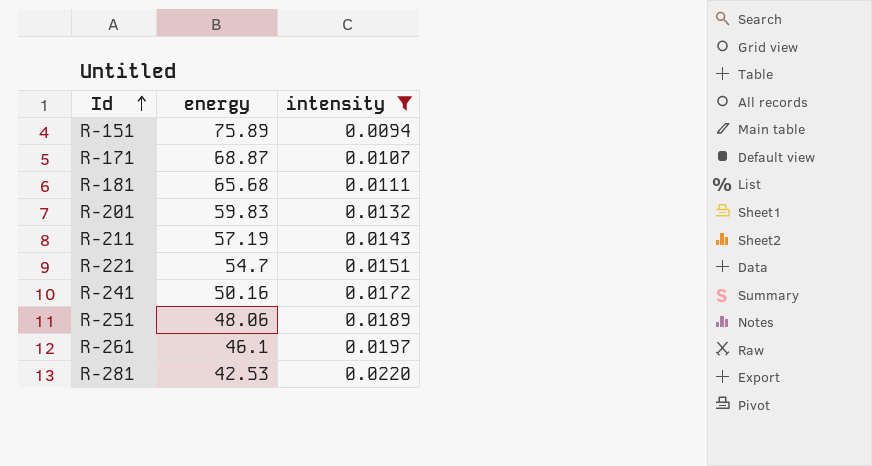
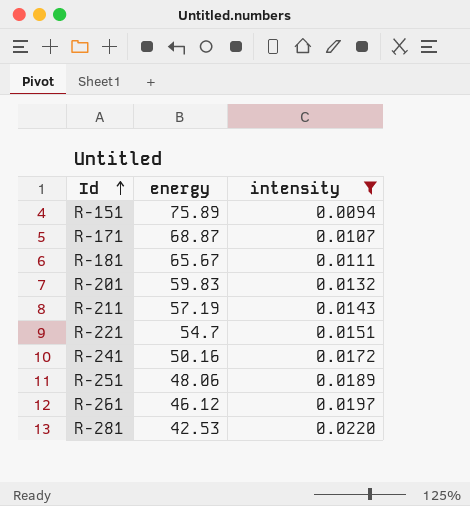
R-181 | energy: 65.68 -> 65.67
R-261 | energy: 46.1 -> 46.12

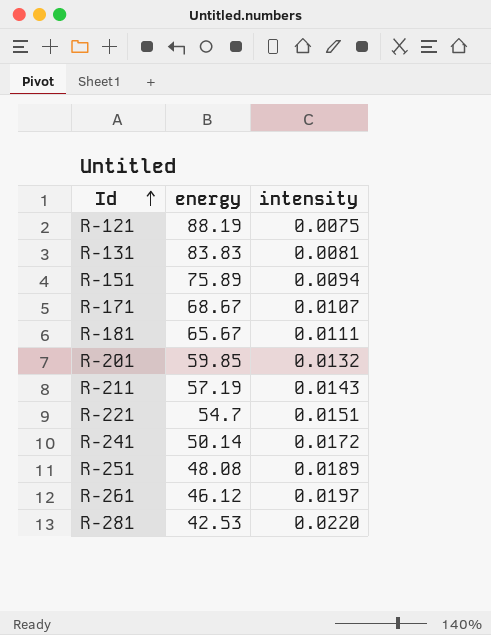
filter: intensity >= 0.0094 -> none
R-171 | energy: 68.87 -> 68.67
R-201 | energy: 59.83 -> 59.85
R-241 | energy: 50.16 -> 50.14
R-251 | energy: 48.06 -> 48.08

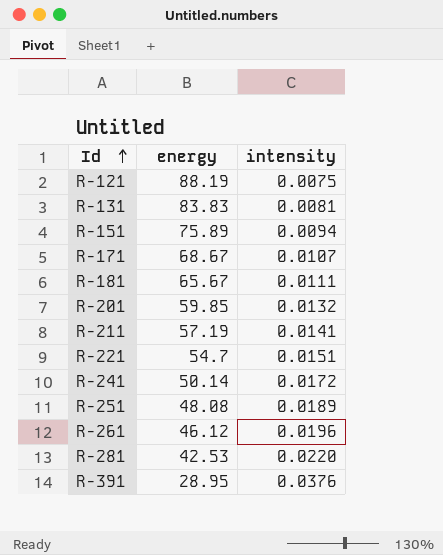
R-211 | intensity: 0.0143 -> 0.0141
R-261 | intensity: 0.0197 -> 0.0196
row R-391: none -> 28.95 | 0.0376

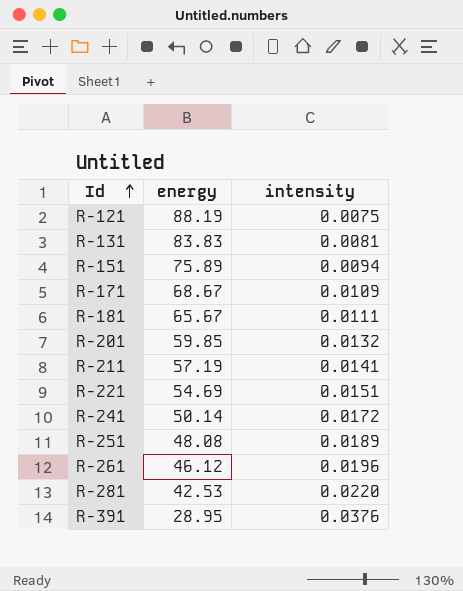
R-171 | intensity: 0.0107 -> 0.0109
R-221 | energy: 54.7 -> 54.69

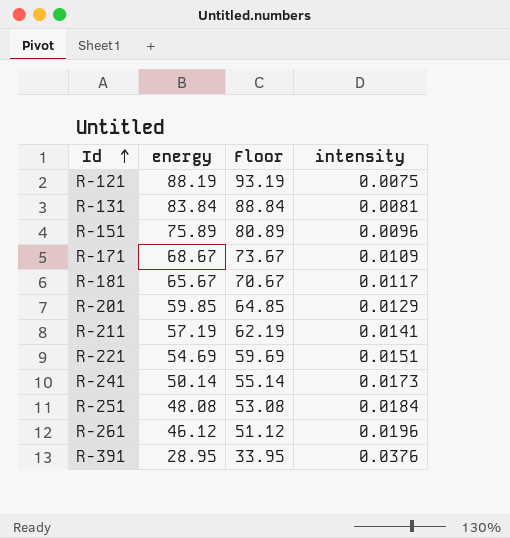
column Floor | formula: none -> [energy] + 5
row R-281: 42.53 | 0.0220 -> none
R-131 | energy: 83.83 -> 83.84
R-151 | intensity: 0.0094 -> 0.0096
R-181 | intensity: 0.0111 -> 0.0117
R-201 | intensity: 0.0132 -> 0.0129
R-241 | intensity: 0.0172 -> 0.0173
R-251 | intensity: 0.0189 -> 0.0184

